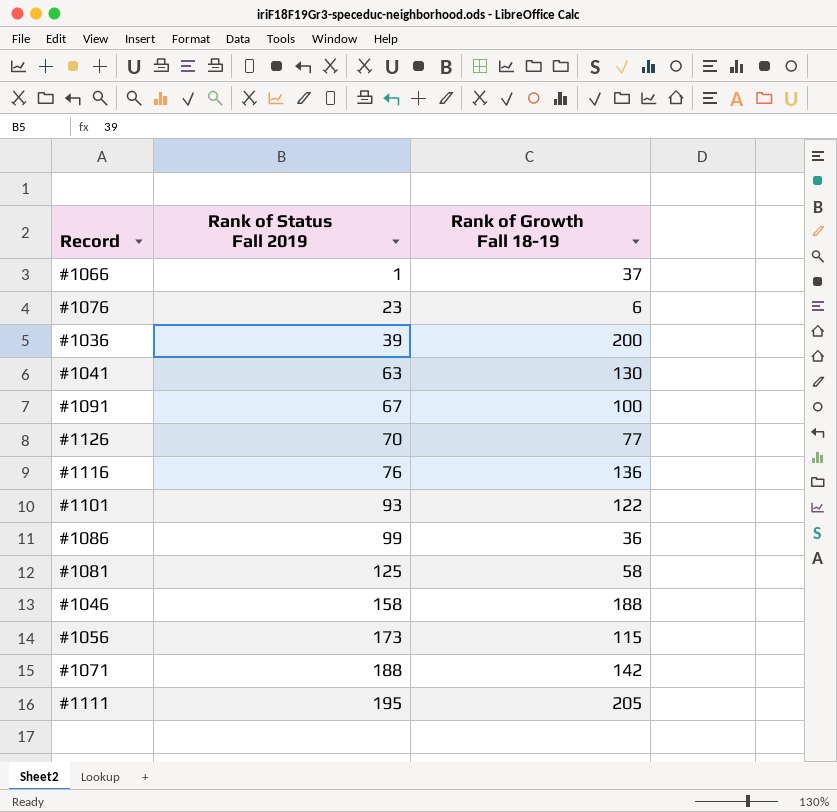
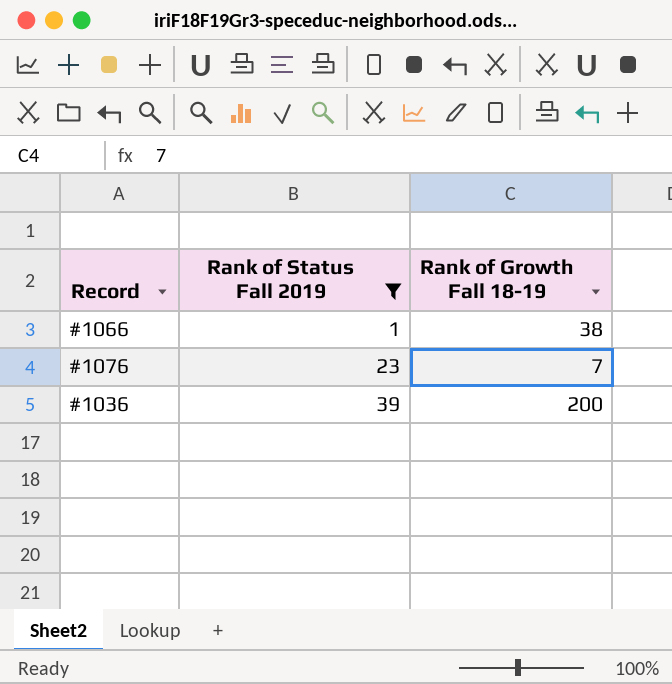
filter: none -> Rank of Status Fall 2019 <= 39
#1066 | Rank of Growth Fall 18-19: 37 -> 38
#1076 | Rank of Growth Fall 18-19: 6 -> 7

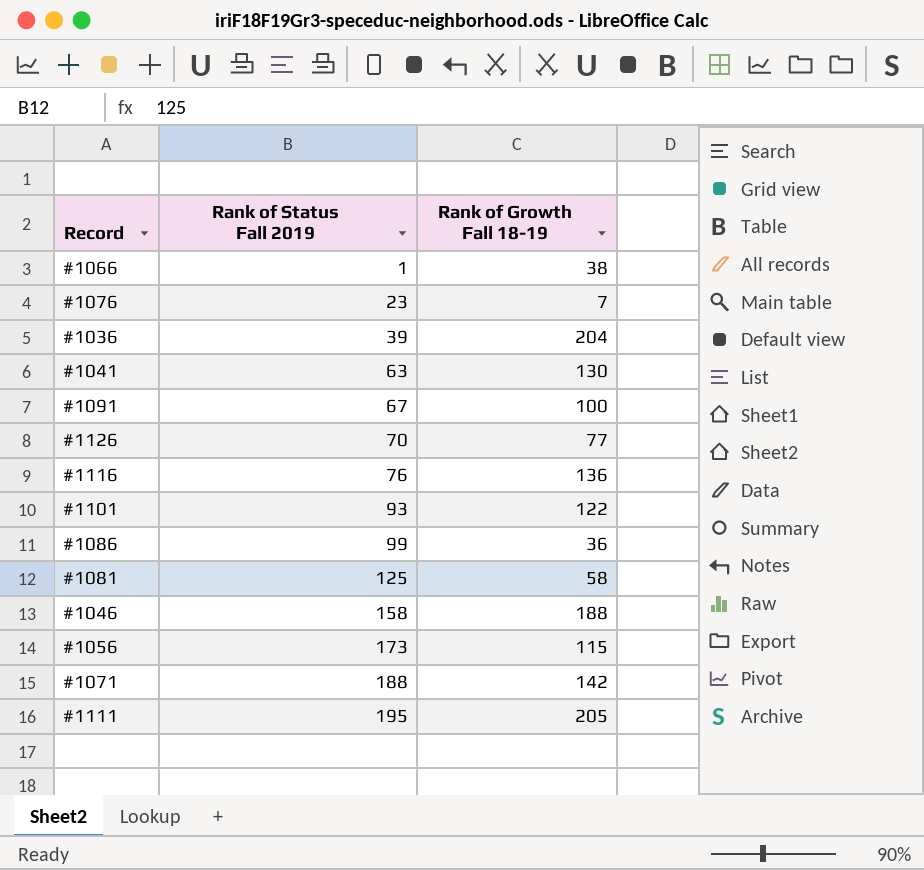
filter: Rank of Status Fall 2019 <= 39 -> none
#1036 | Rank of Growth Fall 18-19: 200 -> 204

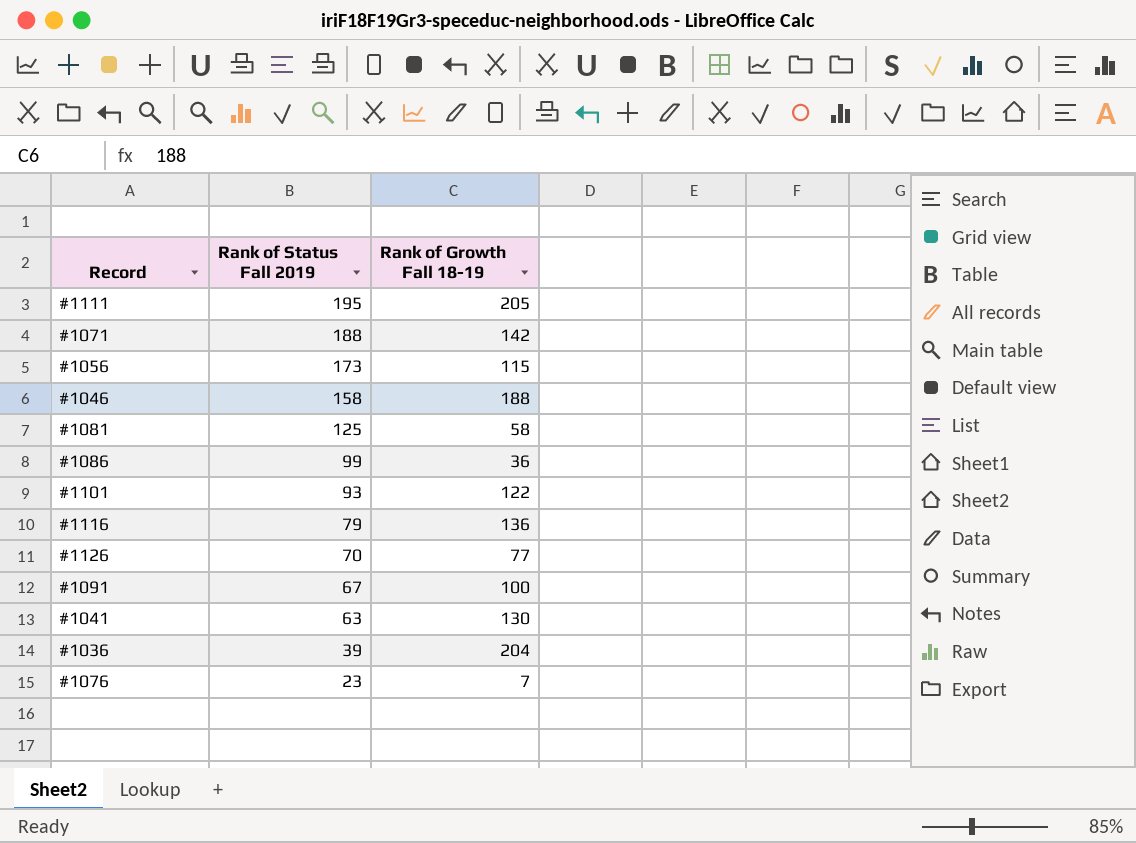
row order: Rank of Status Fall 2019 ascending -> Rank of Status Fall 2019 descending
row #1066: 1 | 38 -> none
#1116 | Rank of Status Fall 2019: 76 -> 79

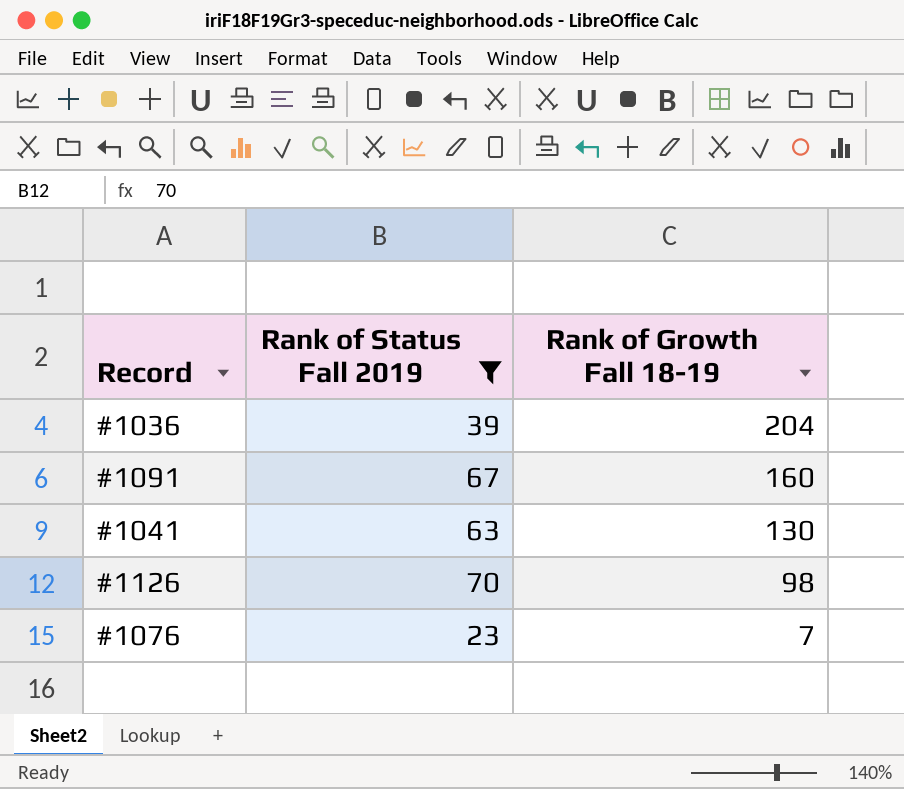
filter: none -> Rank of Status Fall 2019 <= 70
row order: Rank of Status Fall 2019 descending -> Rank of Growth Fall 18-19 descending
#1091 | Rank of Growth Fall 18-19: 100 -> 160
#1126 | Rank of Growth Fall 18-19: 77 -> 98

